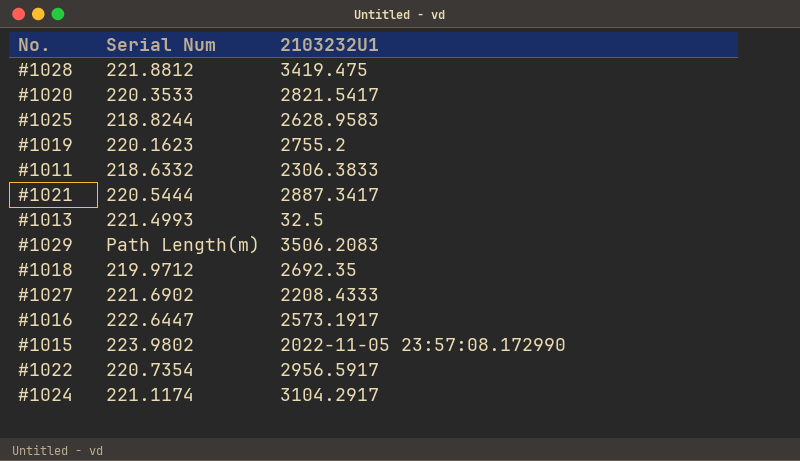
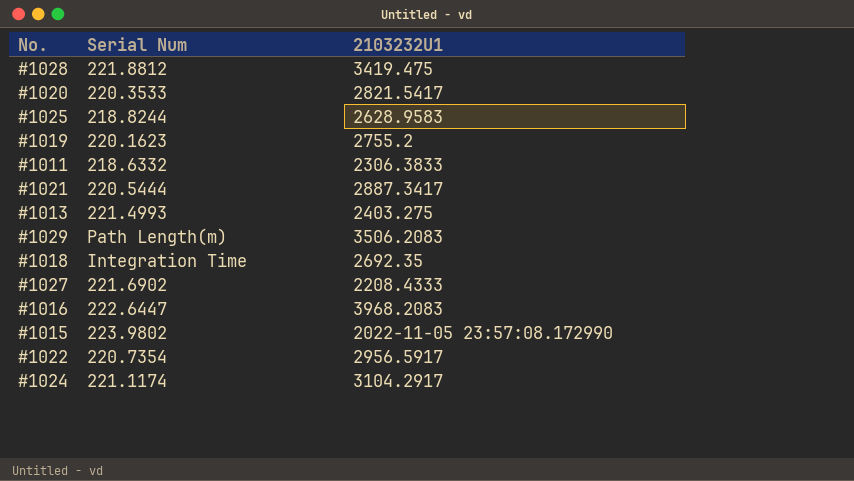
#1013 | 2103232U1: 32.5 -> 2403.275
#1018 | Serial Num: 219.9712 -> Integration Time
#1016 | 2103232U1: 2573.1917 -> 3968.2083

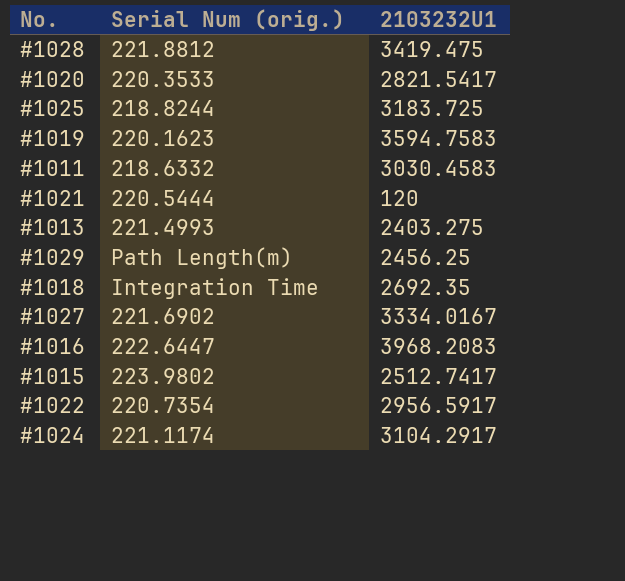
column name: Serial Num -> Serial Num (orig.)
#1025 | 2103232U1: 2628.9583 -> 3183.725
#1019 | 2103232U1: 2755.2 -> 3594.7583
#1011 | 2103232U1: 2306.3833 -> 3030.4583
#1021 | 2103232U1: 2887.3417 -> 120
#1029 | 2103232U1: 3506.2083 -> 2456.25
#1027 | 2103232U1: 2208.4333 -> 3334.0167
#1015 | 2103232U1: 2022-11-05 23:57:08.172990 -> 2512.7417

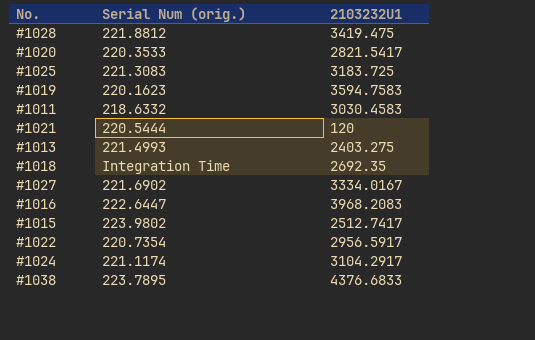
row #1029: Path Length(m) | 2456.25 -> none
#1025 | Serial Num (orig.): 218.8244 -> 221.3083
row #1038: none -> 223.7895 | 4376.6833

